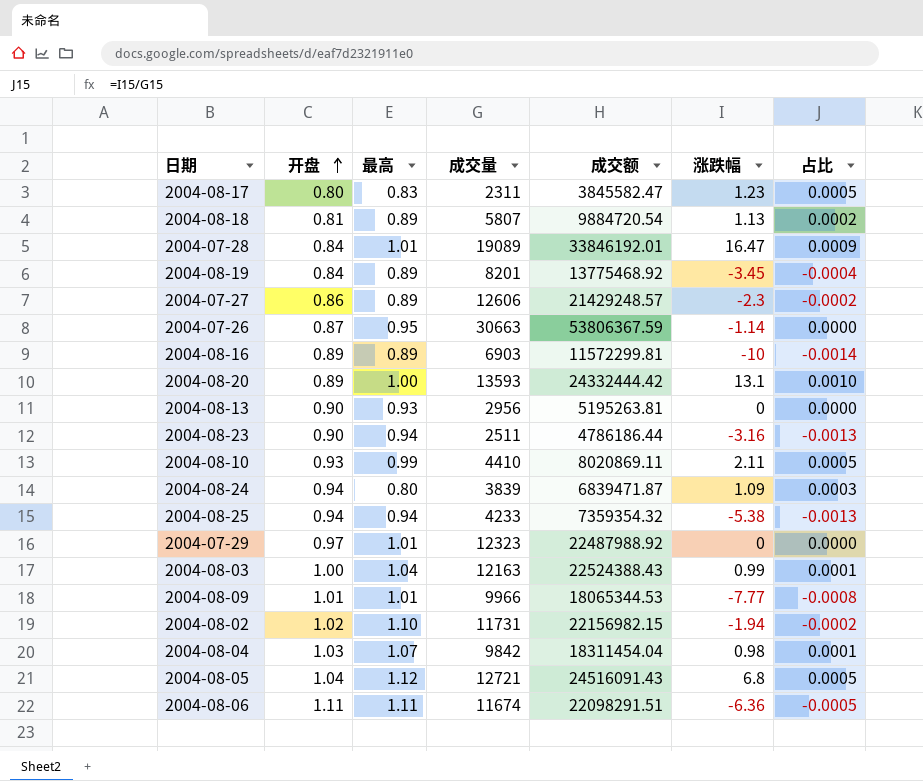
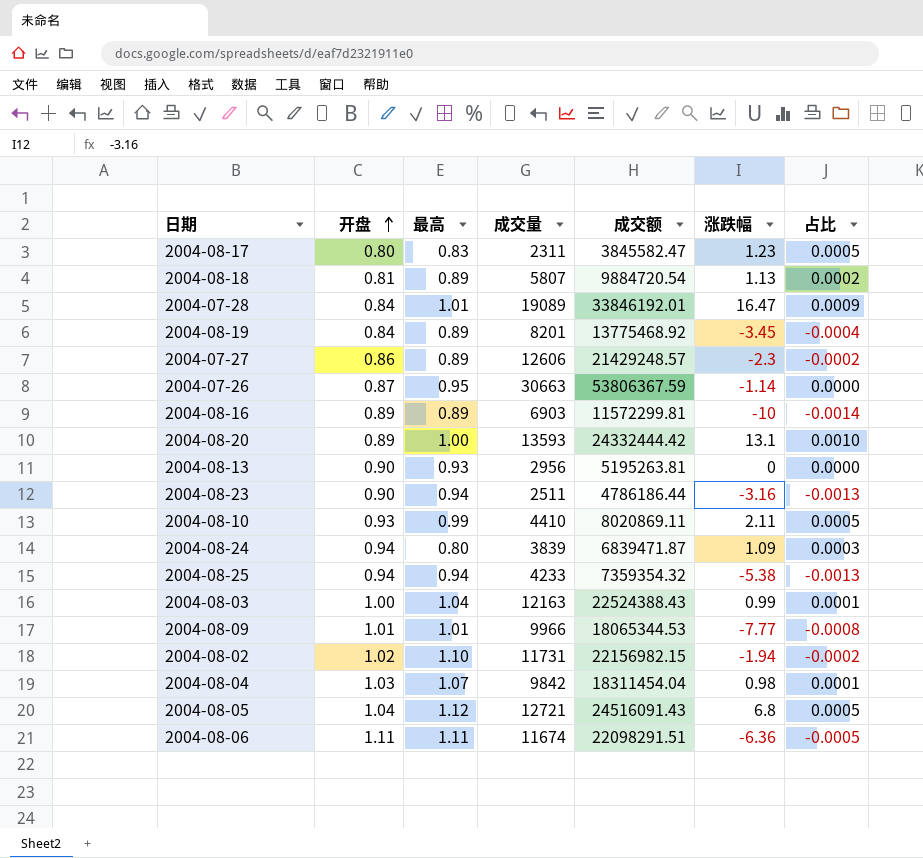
row 2004-07-29: 0.97 | 1.01 | 12323 | 22487988.92 | 0 | 0.0000 -> none

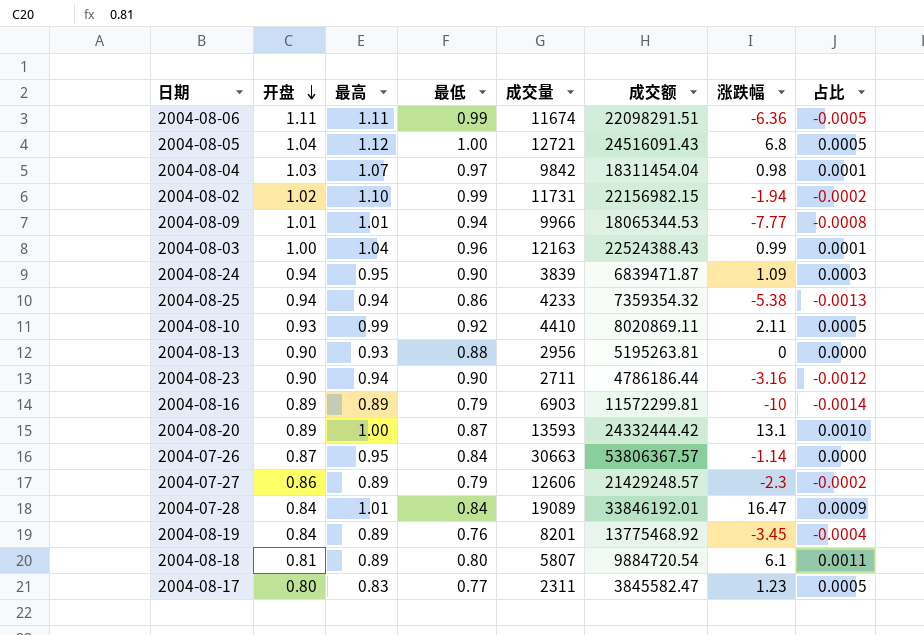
row order: 开盘 ascending -> 开盘 descending
column 最低 | position: none -> 4
2004-08-24 | 最高: 0.80 -> 0.95
2004-08-23 | 成交量: 2511 -> 2711
2004-08-23 | 占比: -0.0013 -> -0.0012
2004-07-26 | 成交额: 53806367.59 -> 53806367.57
2004-08-18 | 涨跌幅: 1.13 -> 6.1
2004-08-18 | 占比: 0.0002 -> 0.0011

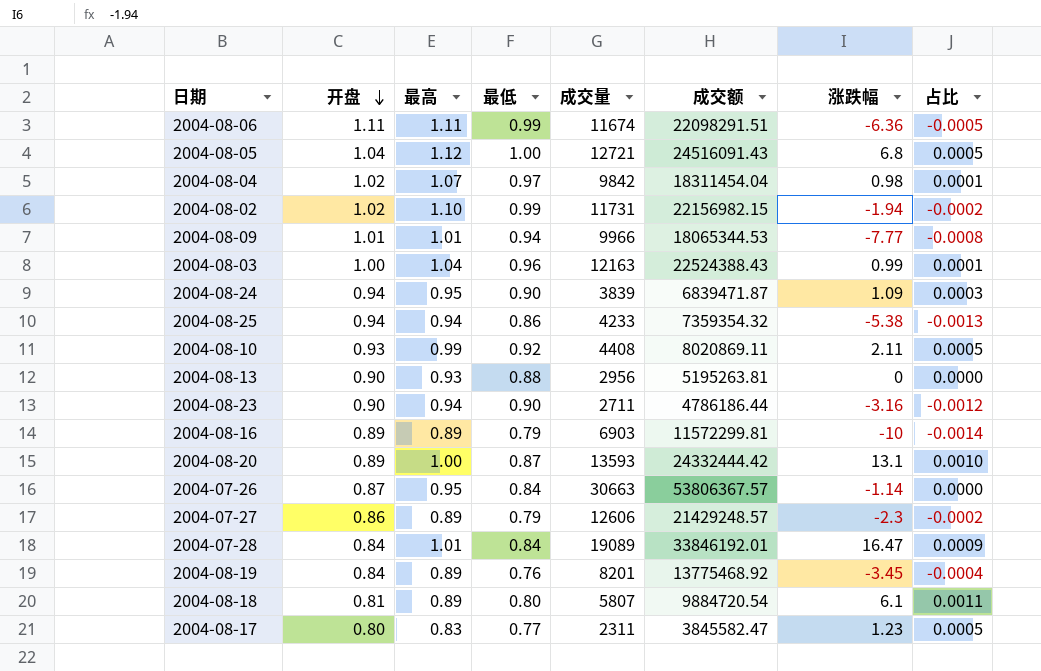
2004-08-04 | 开盘: 1.03 -> 1.02
2004-08-10 | 成交量: 4410 -> 4408

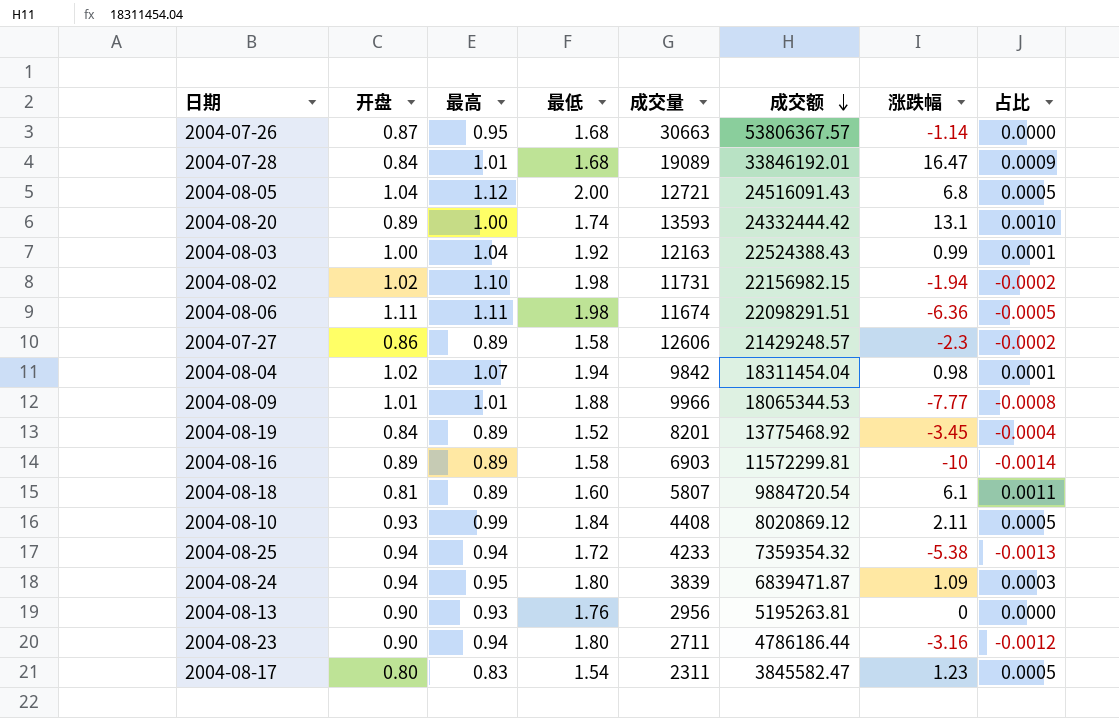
row order: 开盘 descending -> 成交额 descending
2004-07-26 | 最低: 0.84 -> 1.68
2004-07-28 | 最低: 0.84 -> 1.68
2004-08-05 | 最低: 1.00 -> 2.00
2004-08-20 | 最低: 0.87 -> 1.74
2004-08-03 | 最低: 0.96 -> 1.92
2004-08-02 | 最低: 0.99 -> 1.98
2004-08-06 | 最低: 0.99 -> 1.98
2004-07-27 | 最低: 0.79 -> 1.58
2004-08-04 | 最低: 0.97 -> 1.94
2004-08-09 | 最低: 0.94 -> 1.88
2004-08-19 | 最低: 0.76 -> 1.52
2004-08-16 | 最低: 0.79 -> 1.58
2004-08-18 | 最低: 0.80 -> 1.60
2004-08-10 | 最低: 0.92 -> 1.84
2004-08-10 | 成交额: 8020869.11 -> 8020869.12
2004-08-25 | 最低: 0.86 -> 1.72
2004-08-24 | 最低: 0.90 -> 1.80
2004-08-13 | 最低: 0.88 -> 1.76
2004-08-23 | 最低: 0.90 -> 1.80
2004-08-17 | 最低: 0.77 -> 1.54

